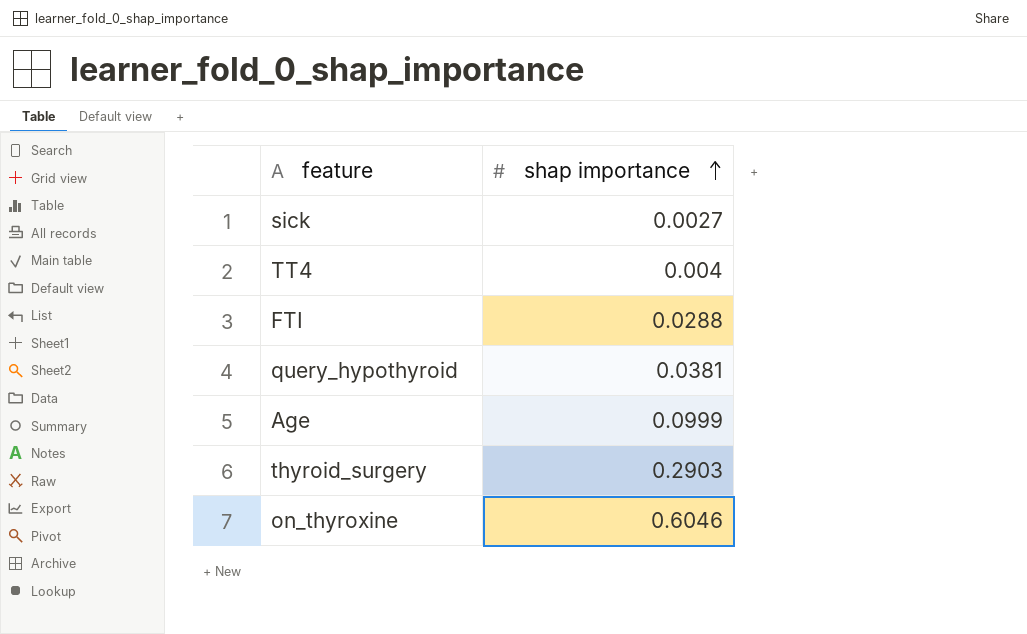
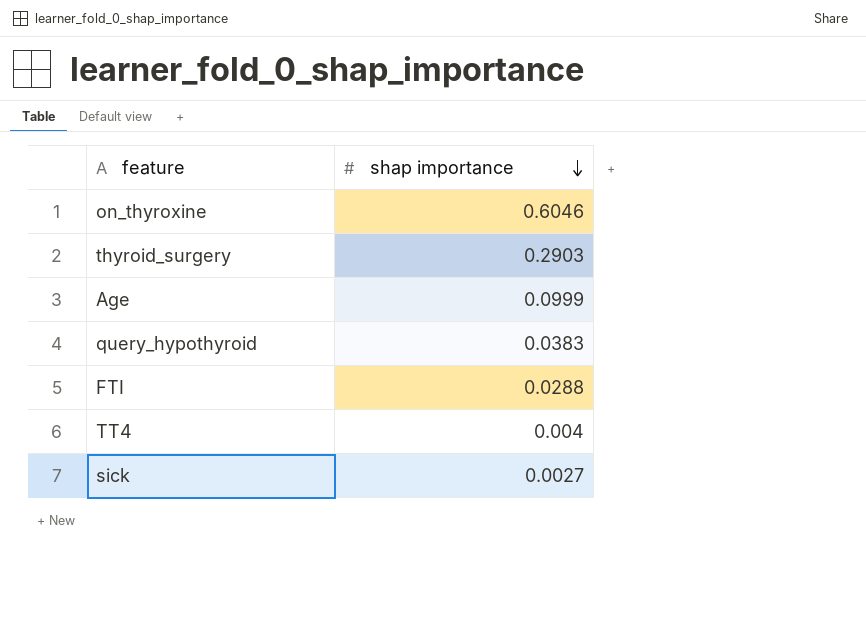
row order: shap importance ascending -> shap importance descending
query_hypothyroid | shap importance: 0.0381 -> 0.0383

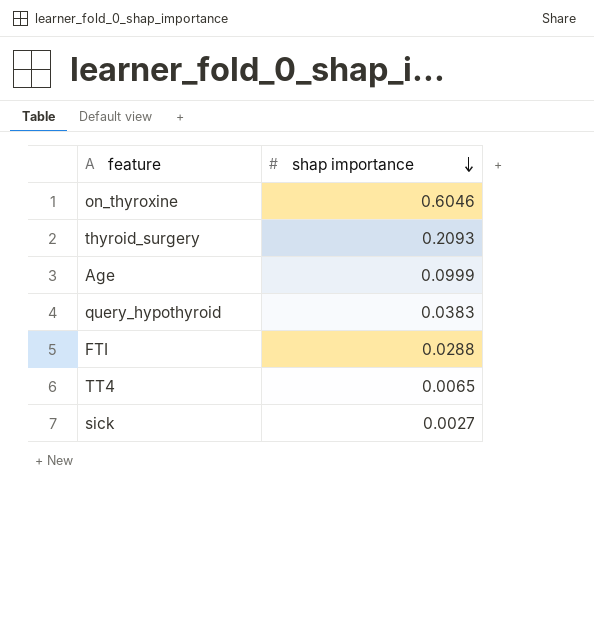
thyroid_surgery | shap importance: 0.2903 -> 0.2093
TT4 | shap importance: 0.004 -> 0.0065

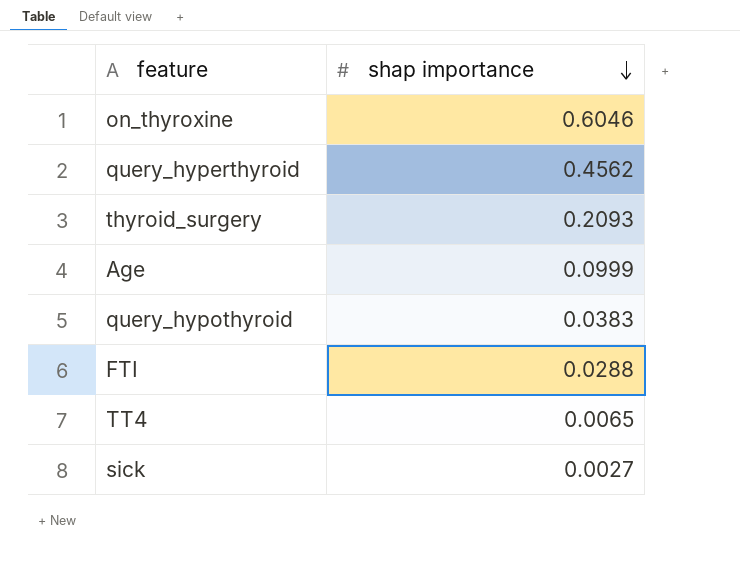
row query_hyperthyroid: none -> 0.4562

